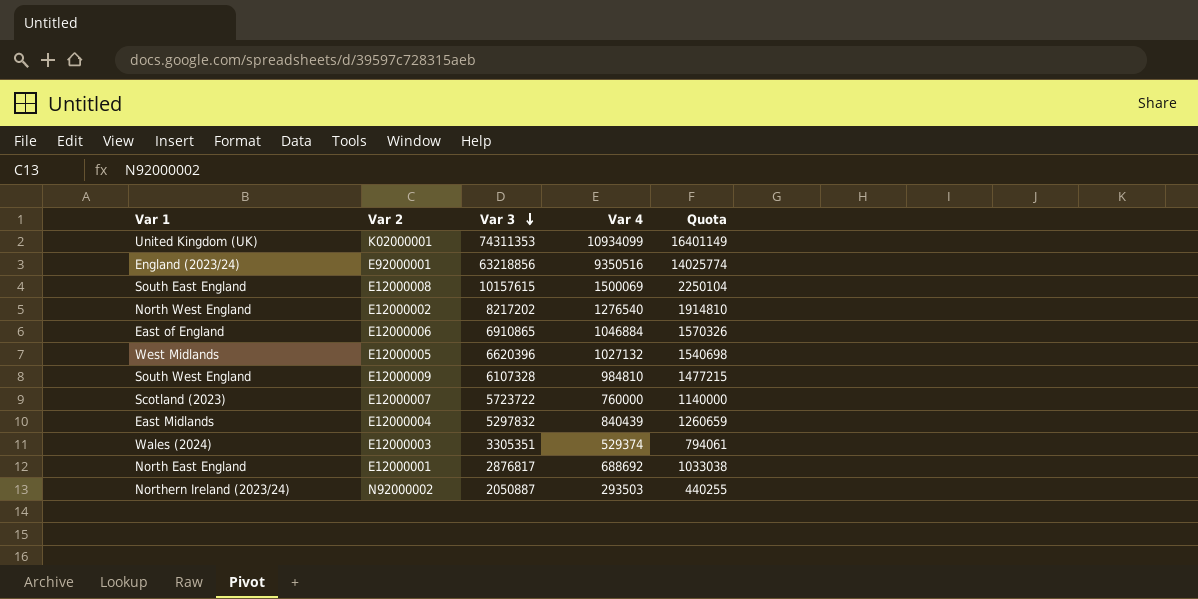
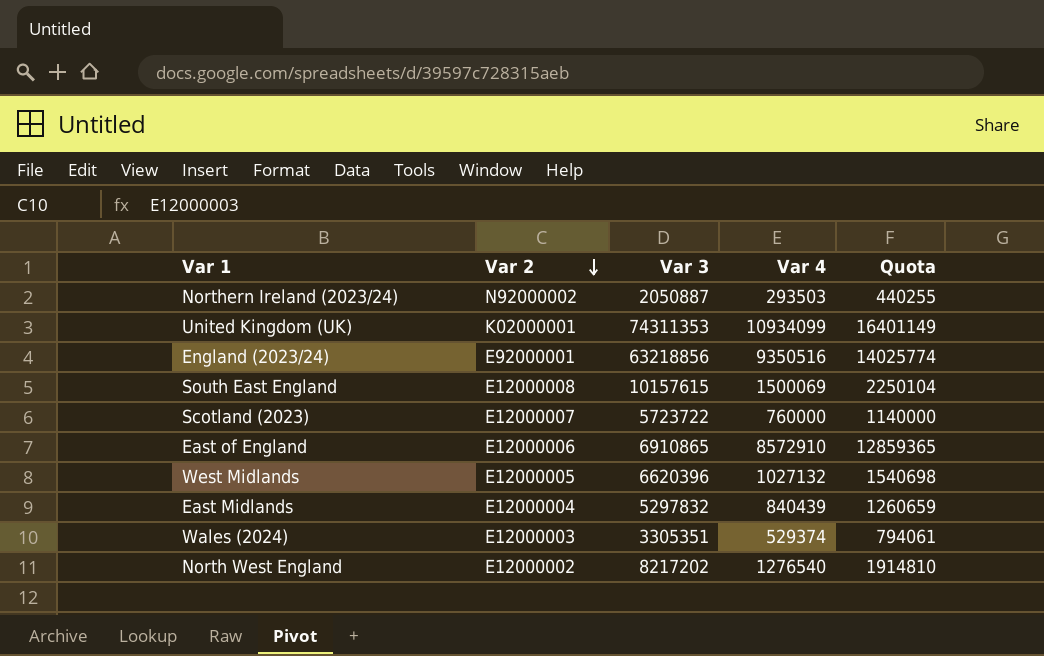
row order: Var 3 descending -> Var 2 descending
row South West England: E12000009 | 6107328 | 984810 | 1477215 -> none
row North East England: E12000001 | 2876817 | 688692 | 1033038 -> none
East of England | Var 4: 1046884 -> 8572910
East of England | Quota: 1570326 -> 12859365

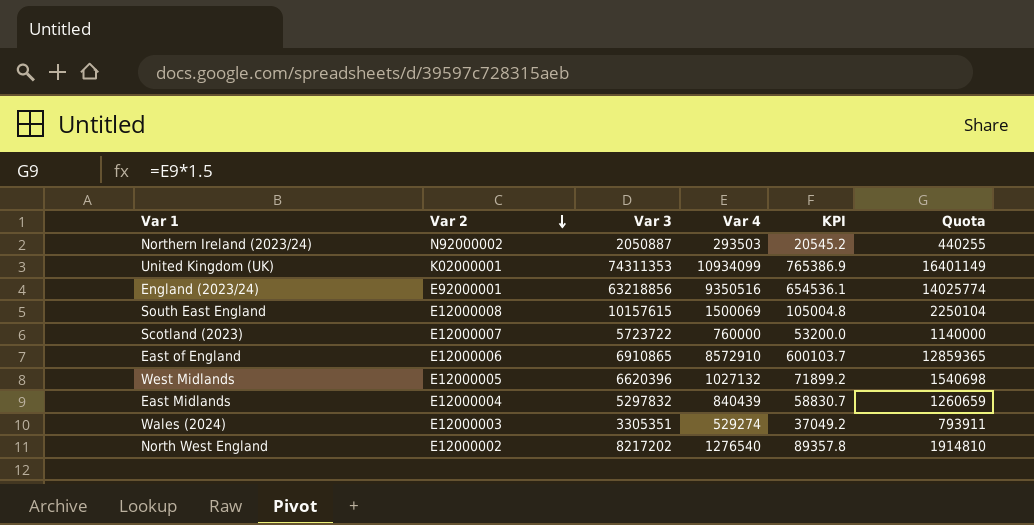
column KPI | formula: none -> [Var 4] * 0.07
Wales (2024) | Var 4: 529374 -> 529274
Wales (2024) | Quota: 794061 -> 793911

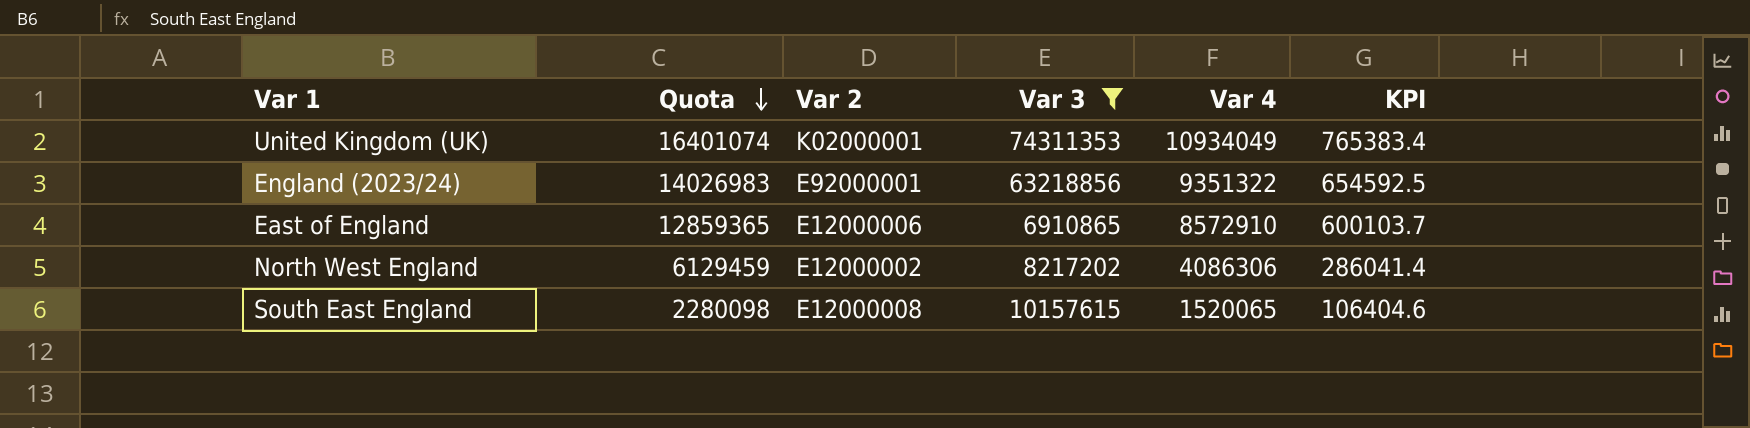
filter: none -> Var 3 >= 6910865
row order: Var 2 descending -> Quota descending
column Quota | position: 6 -> 2
United Kingdom (UK) | Quota: 16401149 -> 16401074
United Kingdom (UK) | Var 4: 10934099 -> 10934049
United Kingdom (UK) | KPI: 765386.9 -> 765383.4
England (2023/24) | Quota: 14025774 -> 14026983
England (2023/24) | Var 4: 9350516 -> 9351322
England (2023/24) | KPI: 654536.1 -> 654592.5
North West England | Quota: 1914810 -> 6129459
North West England | Var 4: 1276540 -> 4086306
North West England | KPI: 89357.8 -> 286041.4
South East England | Quota: 2250104 -> 2280098
South East England | Var 4: 1500069 -> 1520065
South East England | KPI: 105004.8 -> 106404.6

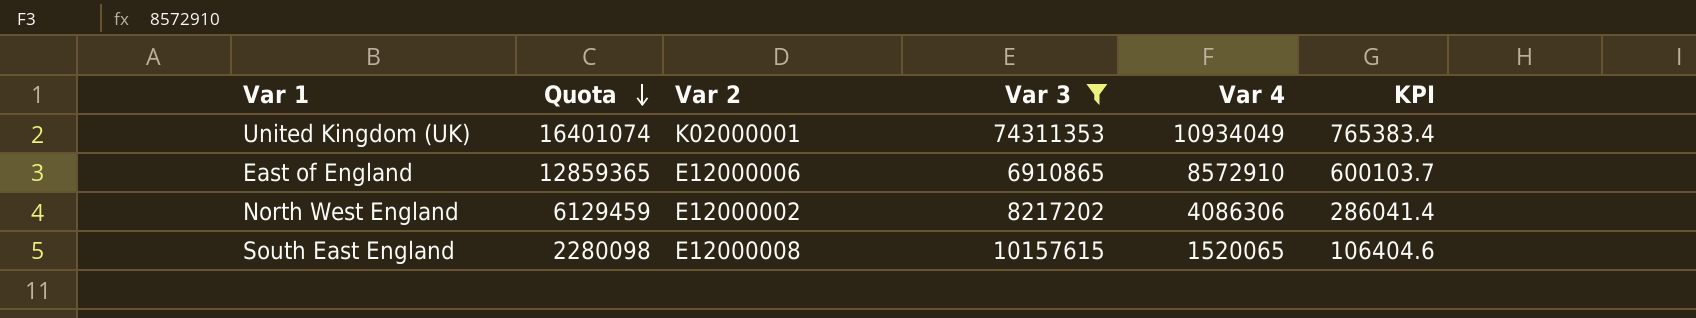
row England (2023/24): 14026983 | E92000001 | 63218856 | 9351322 | 654592.5 -> none

